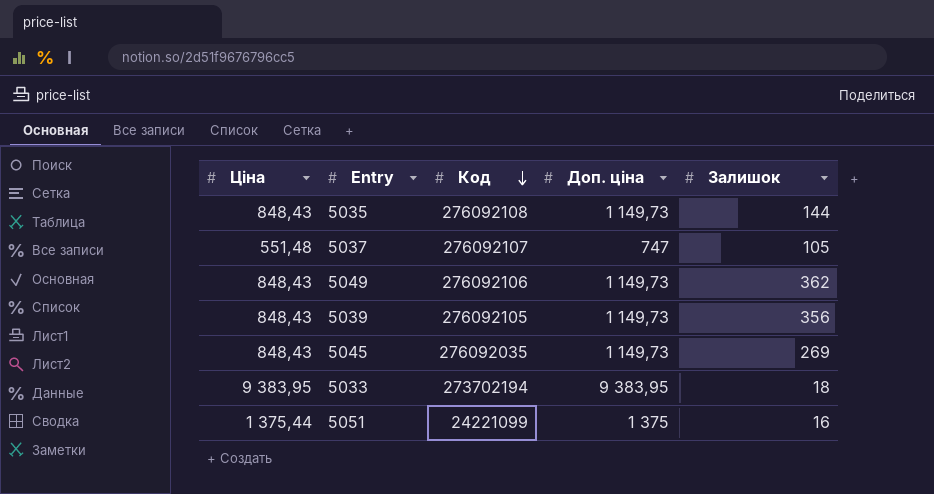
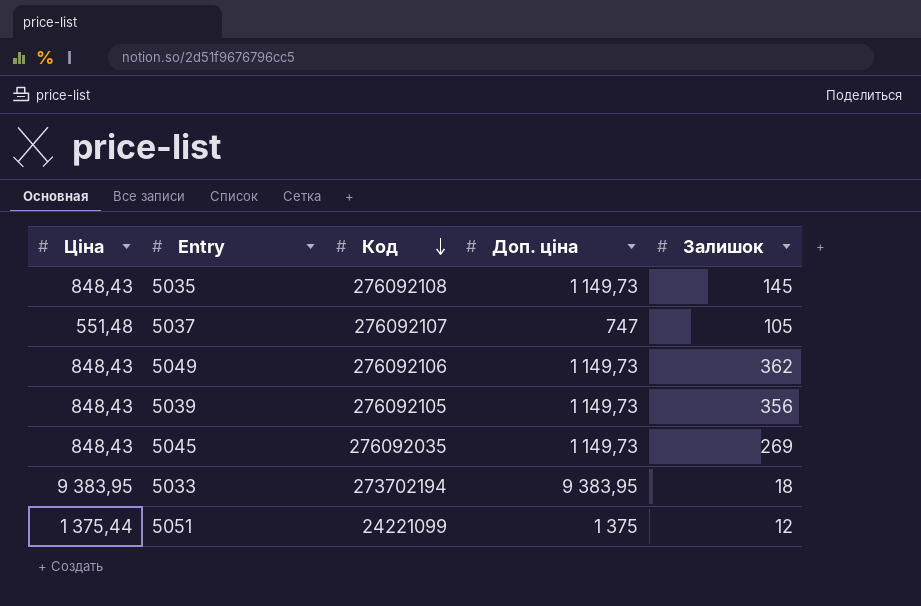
5035 | Залишок: 144 -> 145
5051 | Залишок: 16 -> 12

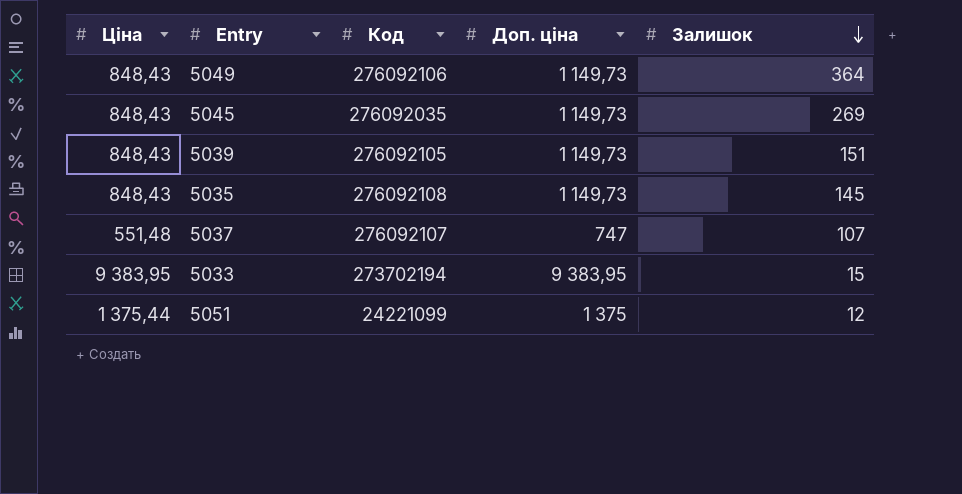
row order: Код descending -> Залишок descending
5049 | Залишок: 362 -> 364
5039 | Залишок: 356 -> 151
5037 | Залишок: 105 -> 107
5033 | Залишок: 18 -> 15

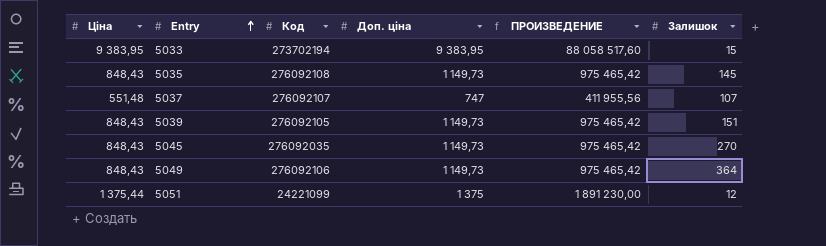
row order: Залишок descending -> Entry ascending
column ПРОИЗВЕДЕНИЕ | formula: none -> [Ціна] * [Доп. ціна]
5045 | Залишок: 269 -> 270

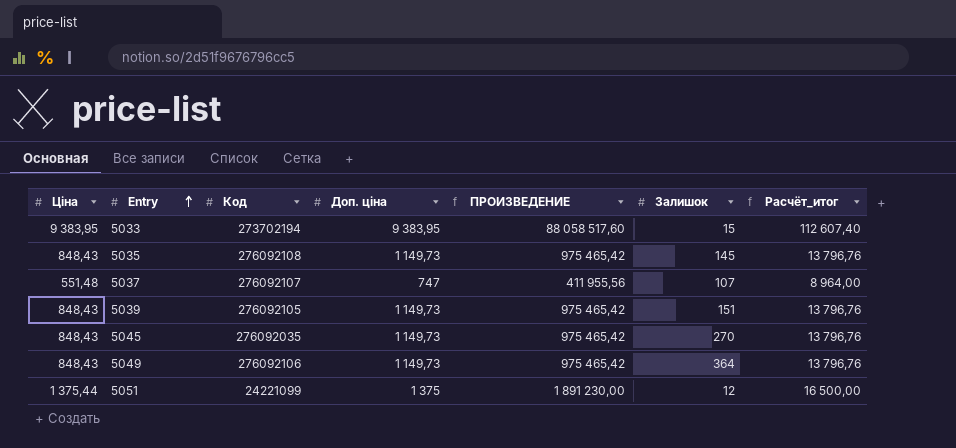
column Расчёт_итог | formula: none -> [Доп. ціна] * 12

